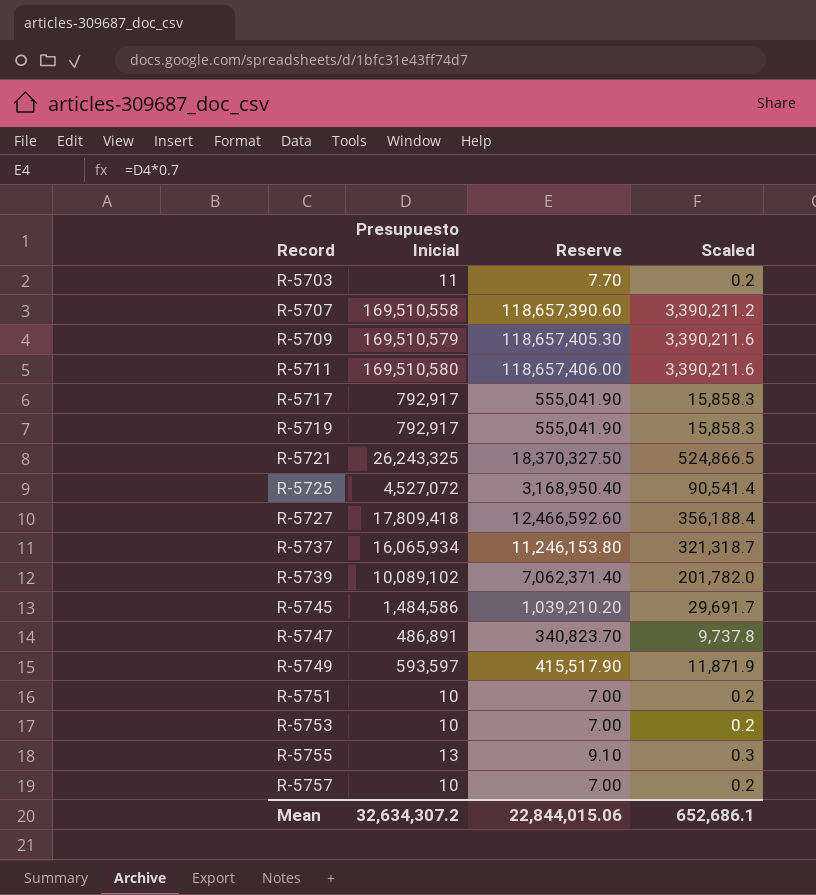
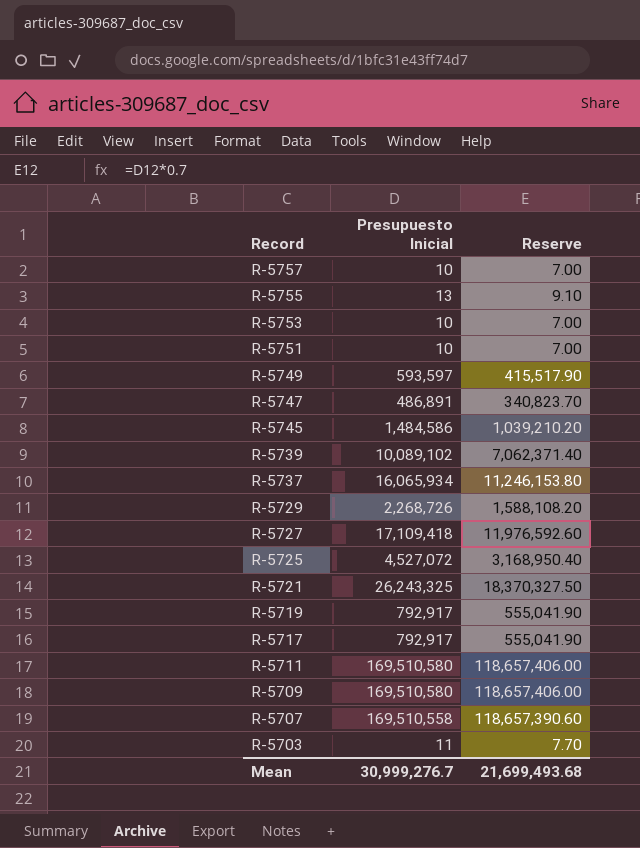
row order: Record ascending -> Record descending
column Scaled | formula: [Presupuesto Inicial] * 0.02 -> none
row R-5729: none -> 2,268,726 | 1,588,108.20
R-5727 | Presupuesto Inicial: 17,809,418 -> 17,109,418
R-5727 | Reserve: 12,466,592.60 -> 11,976,592.60
R-5709 | Presupuesto Inicial: 169,510,579 -> 169,510,580
R-5709 | Reserve: 118,657,405.30 -> 118,657,406.00
Mean | Presupuesto Inicial: 32,634,307.2 -> 30,999,276.7
Mean | Reserve: 22,844,015.06 -> 21,699,493.68

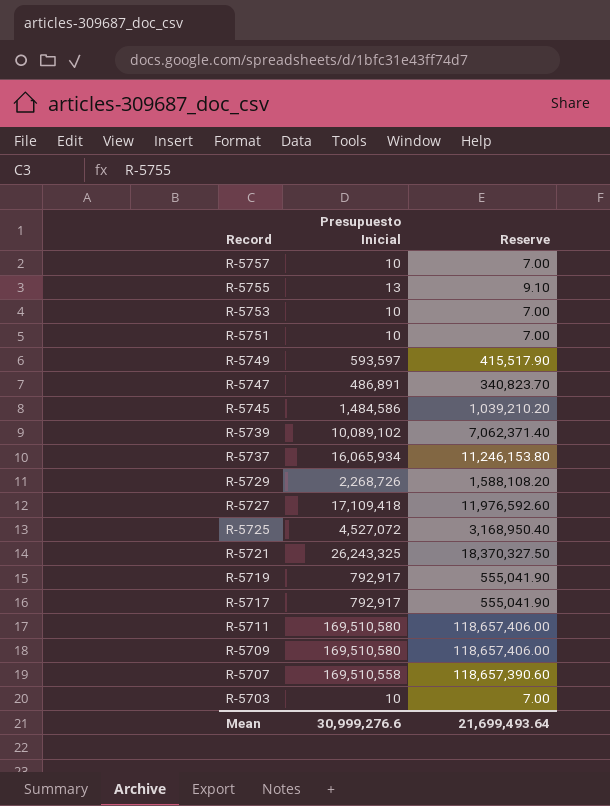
R-5703 | Presupuesto Inicial: 11 -> 10
R-5703 | Reserve: 7.70 -> 7.00
Mean | Presupuesto Inicial: 30,999,276.7 -> 30,999,276.6
Mean | Reserve: 21,699,493.68 -> 21,699,493.64

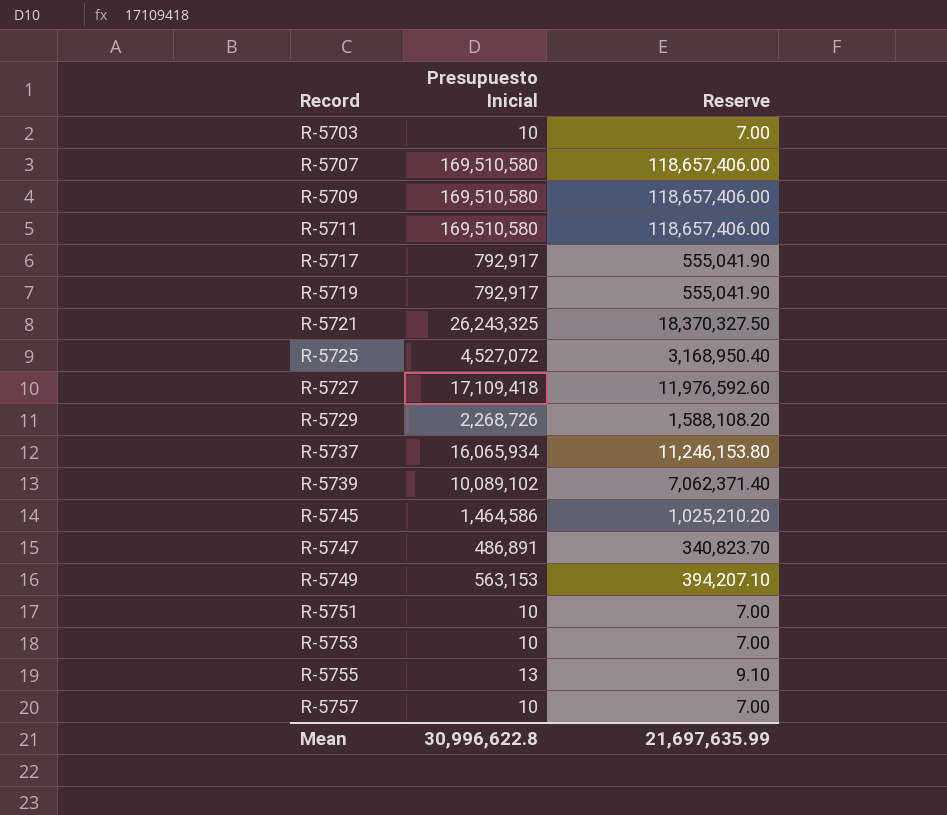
row order: Record descending -> Record ascending
R-5707 | Presupuesto Inicial: 169,510,558 -> 169,510,580
R-5707 | Reserve: 118,657,390.60 -> 118,657,406.00
R-5745 | Presupuesto Inicial: 1,484,586 -> 1,464,586
R-5745 | Reserve: 1,039,210.20 -> 1,025,210.20
R-5749 | Presupuesto Inicial: 593,597 -> 563,153
R-5749 | Reserve: 415,517.90 -> 394,207.10
Mean | Presupuesto Inicial: 30,999,276.6 -> 30,996,622.8
Mean | Reserve: 21,699,493.64 -> 21,697,635.99

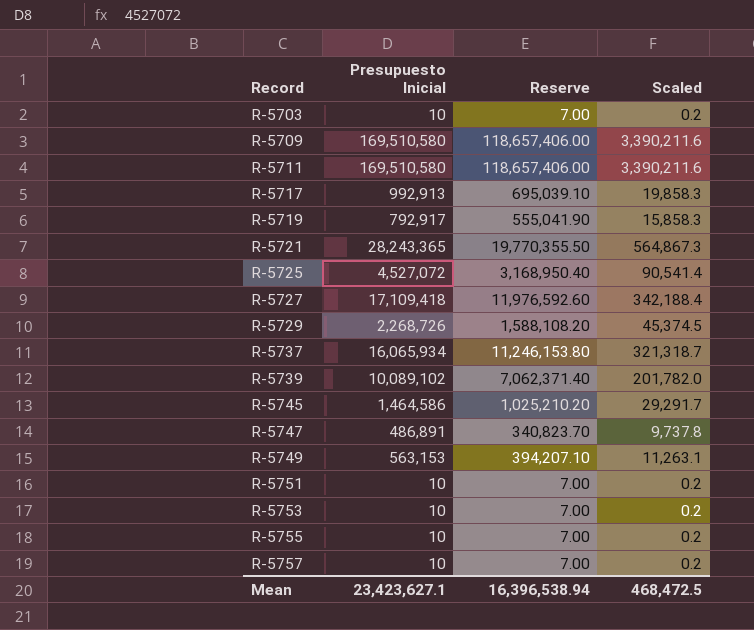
column Scaled | formula: none -> [Presupuesto Inicial] * 0.02
row R-5707: 169,510,580 | 118,657,406.00 -> none
R-5717 | Presupuesto Inicial: 792,917 -> 992,913
R-5717 | Reserve: 555,041.90 -> 695,039.10
R-5721 | Presupuesto Inicial: 26,243,325 -> 28,243,365
R-5721 | Reserve: 18,370,327.50 -> 19,770,355.50
R-5755 | Presupuesto Inicial: 13 -> 10
R-5755 | Reserve: 9.10 -> 7.00
Mean | Presupuesto Inicial: 30,996,622.8 -> 23,423,627.1
Mean | Reserve: 21,697,635.99 -> 16,396,538.94

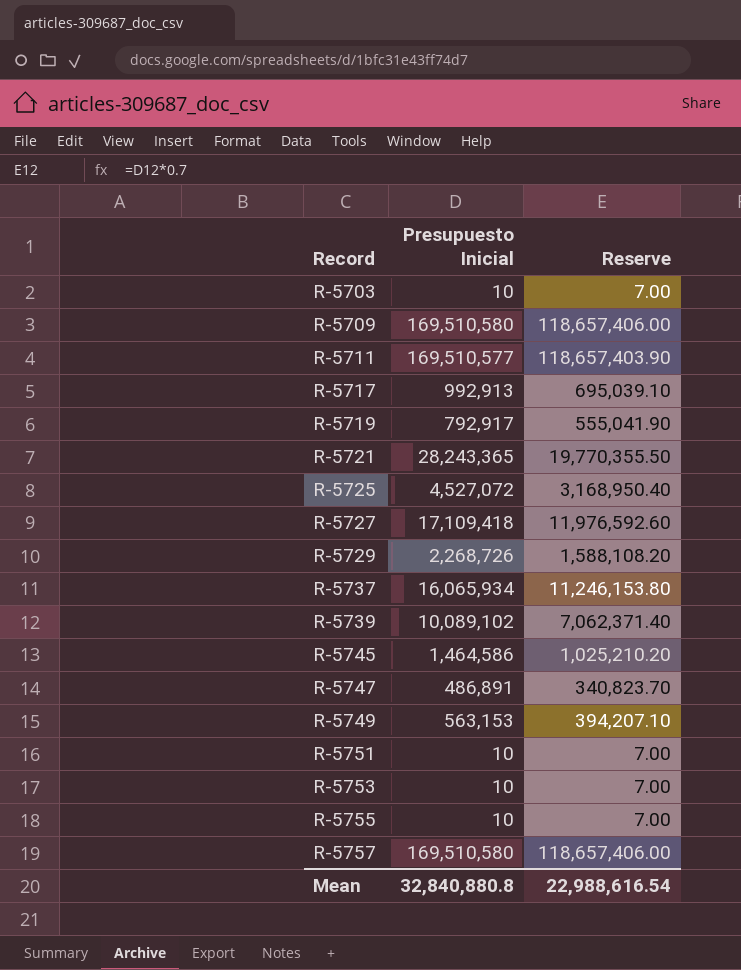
column Scaled | formula: [Presupuesto Inicial] * 0.02 -> none
R-5711 | Presupuesto Inicial: 169,510,580 -> 169,510,577
R-5711 | Reserve: 118,657,406.00 -> 118,657,403.90
R-5757 | Presupuesto Inicial: 10 -> 169,510,580
R-5757 | Reserve: 7.00 -> 118,657,406.00
Mean | Presupuesto Inicial: 23,423,627.1 -> 32,840,880.8
Mean | Reserve: 16,396,538.94 -> 22,988,616.54

